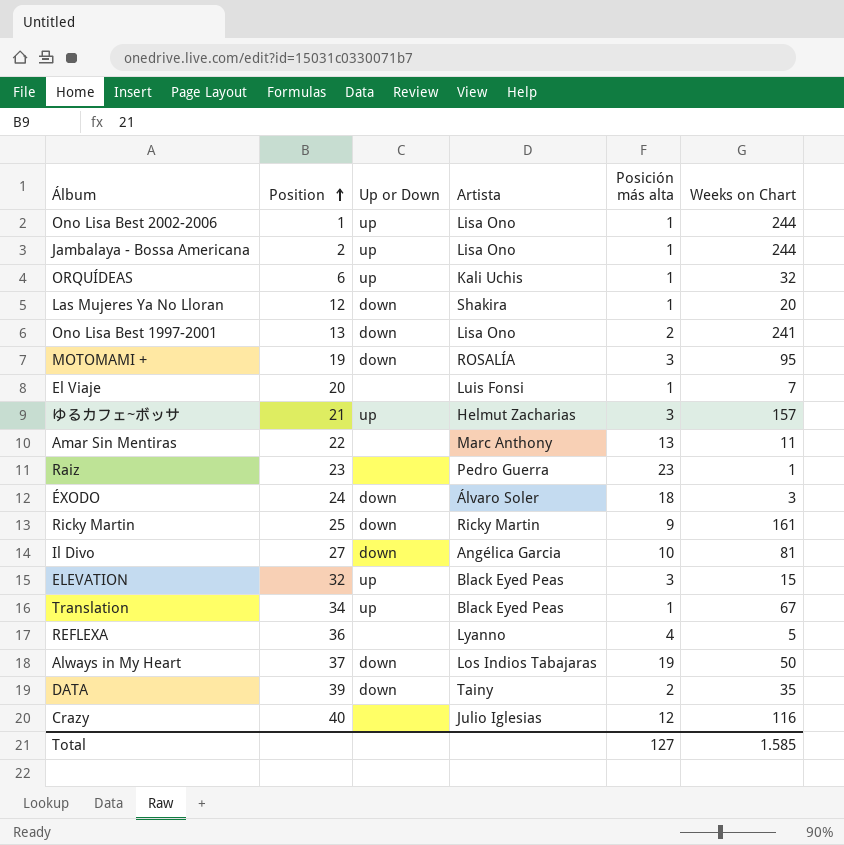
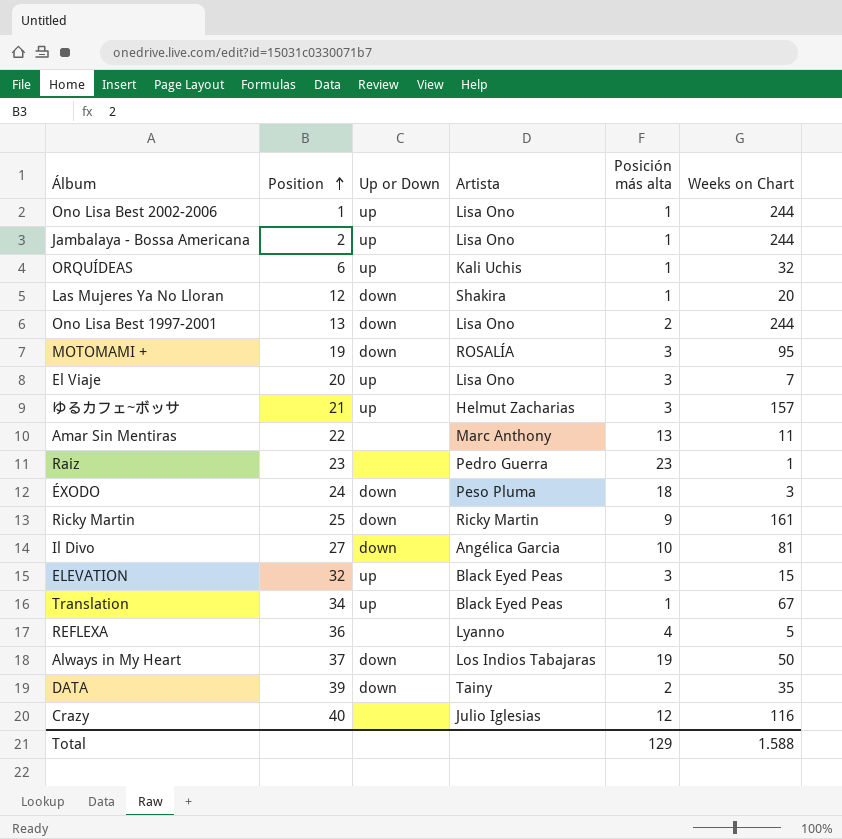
Ono Lisa Best 1997-2001 | Weeks on Chart: 241 -> 244
El Viaje | Up or Down: none -> up
El Viaje | Artista: Luis Fonsi -> Lisa Ono
El Viaje | Posición más alta: 1 -> 3
ÉXODO | Artista: Álvaro Soler -> Peso Pluma
Total | Posición más alta: 127 -> 129
Total | Weeks on Chart: 1.585 -> 1.588

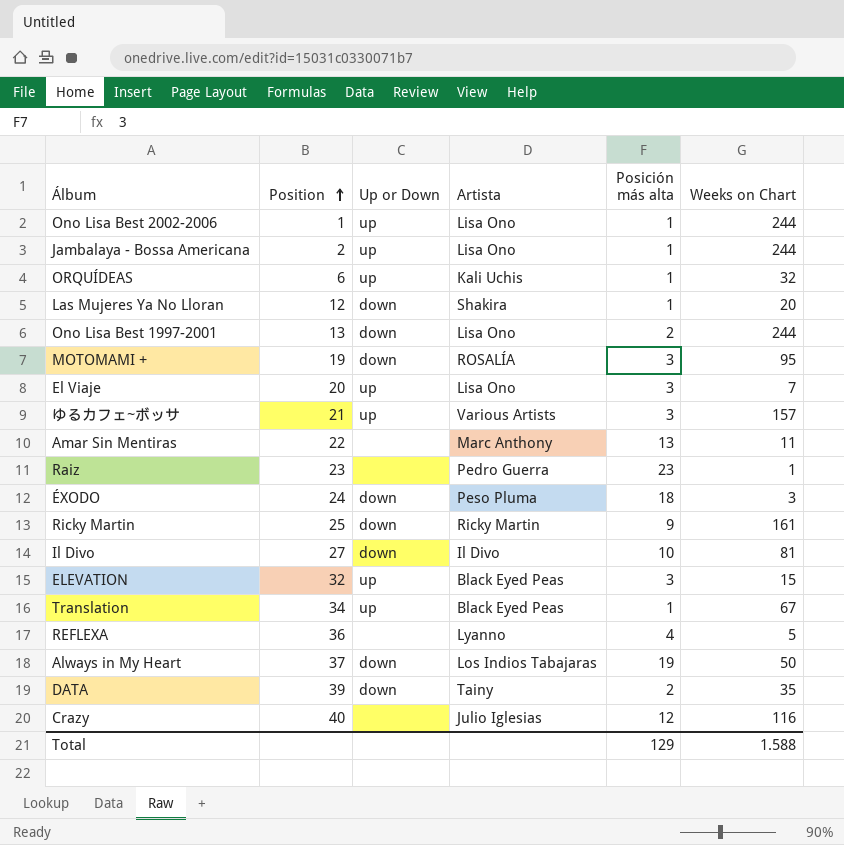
ゆるカフェ~ボッサ | Artista: Helmut Zacharias -> Various Artists
Il Divo | Artista: Angélica Garcia -> Il Divo

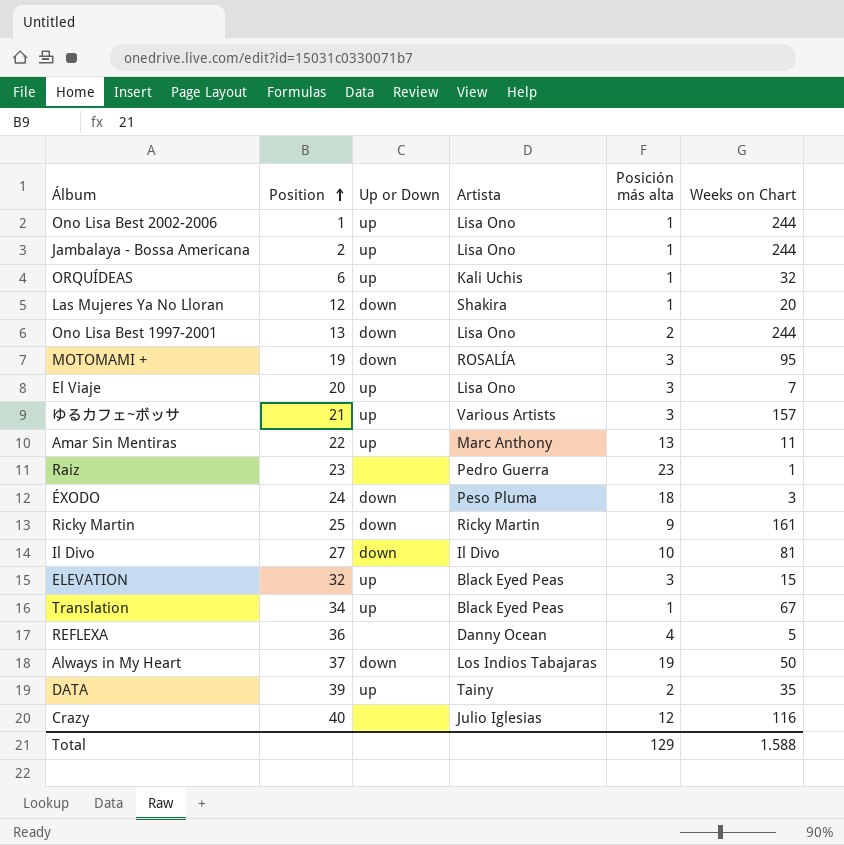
Amar Sin Mentiras | Up or Down: none -> up
REFLEXA | Artista: Lyanno -> Danny Ocean
DATA | Up or Down: down -> up

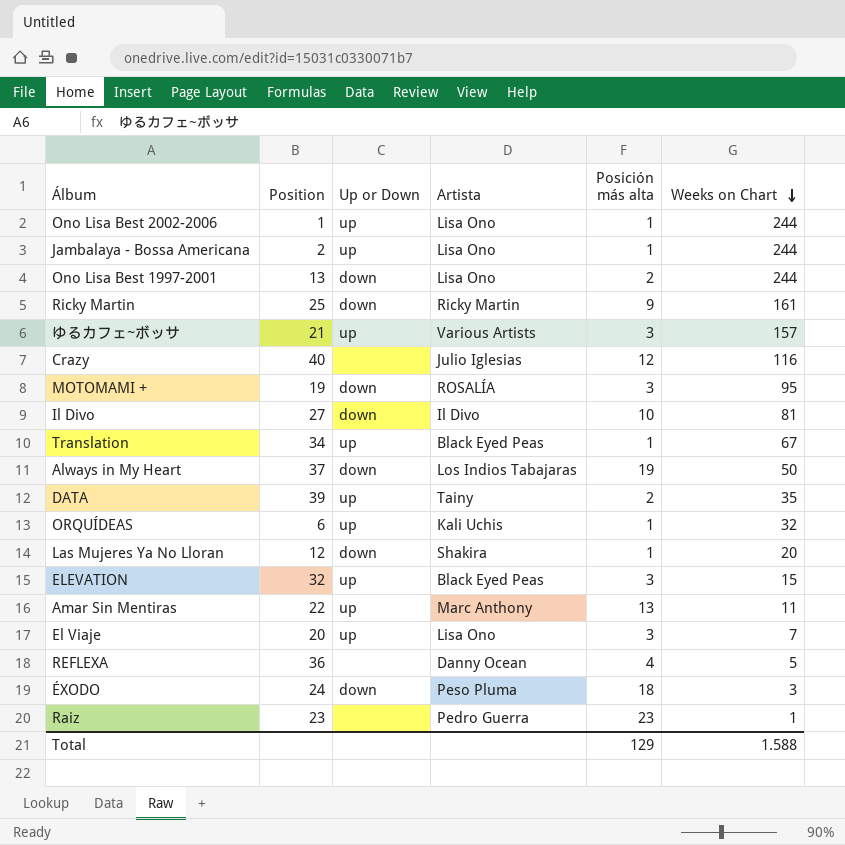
row order: Position ascending -> Weeks on Chart descending

